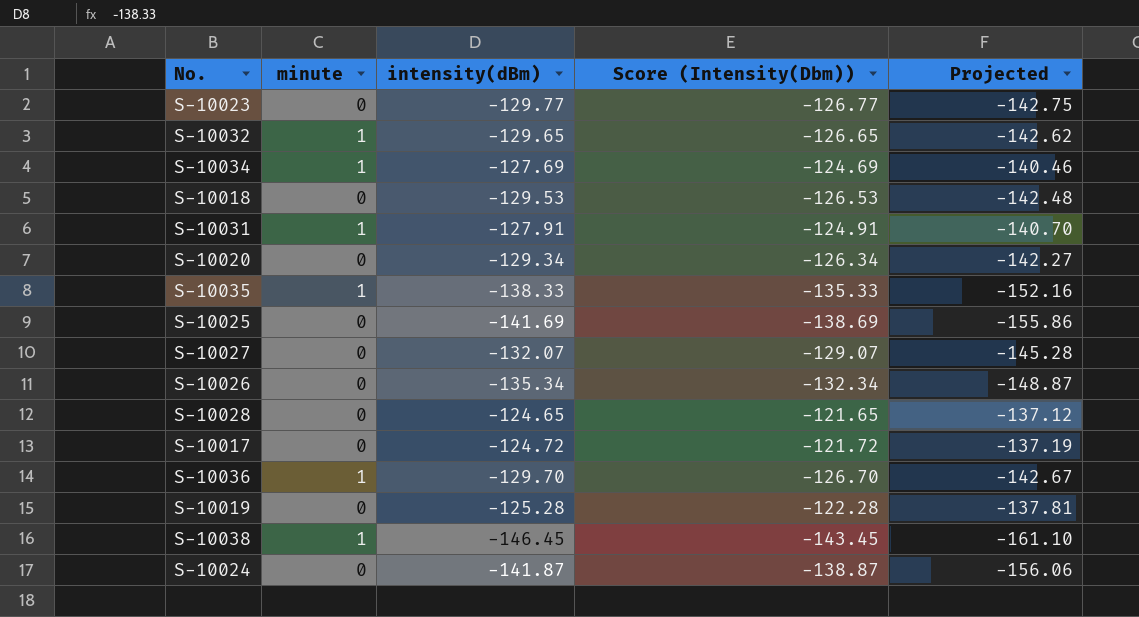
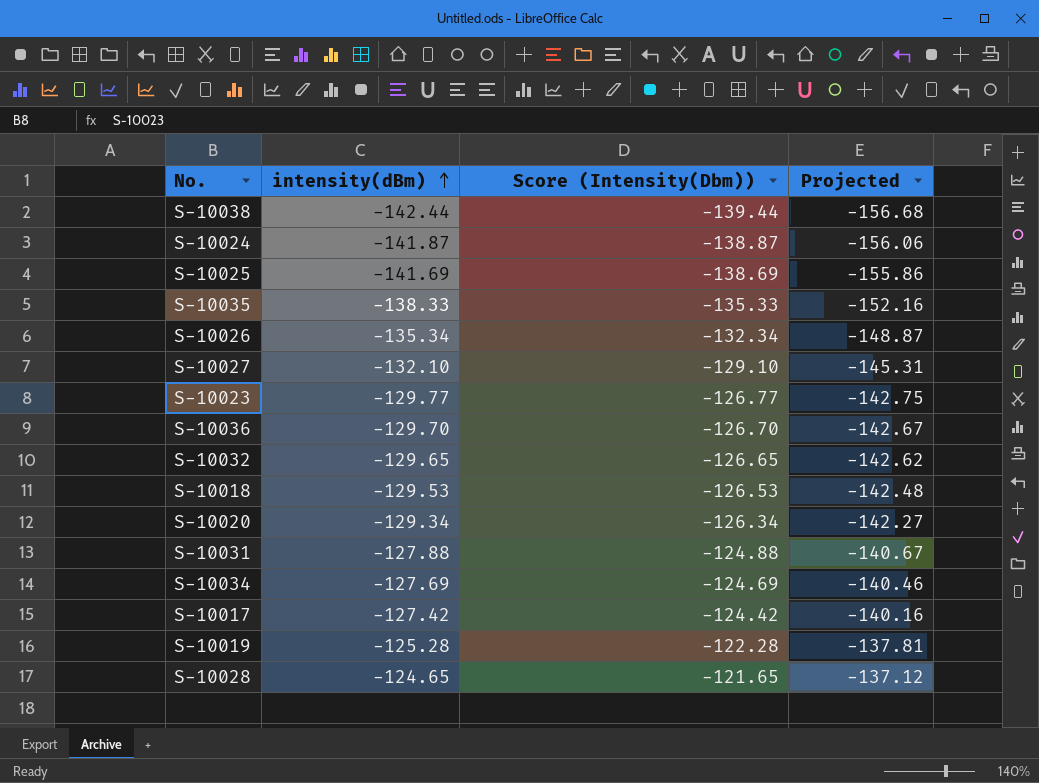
row order: none -> intensity(dBm) ascending
column minute | position: 2 -> none
S-10038 | intensity(dBm): -146.45 -> -142.44
S-10038 | Score (Intensity(Dbm)): -143.45 -> -139.44
S-10038 | Projected: -161.10 -> -156.68
S-10027 | intensity(dBm): -132.07 -> -132.10
S-10027 | Score (Intensity(Dbm)): -129.07 -> -129.10
S-10027 | Projected: -145.28 -> -145.31
S-10031 | intensity(dBm): -127.91 -> -127.88
S-10031 | Score (Intensity(Dbm)): -124.91 -> -124.88
S-10031 | Projected: -140.70 -> -140.67
S-10017 | intensity(dBm): -124.72 -> -127.42
S-10017 | Score (Intensity(Dbm)): -121.72 -> -124.42
S-10017 | Projected: -137.19 -> -140.16

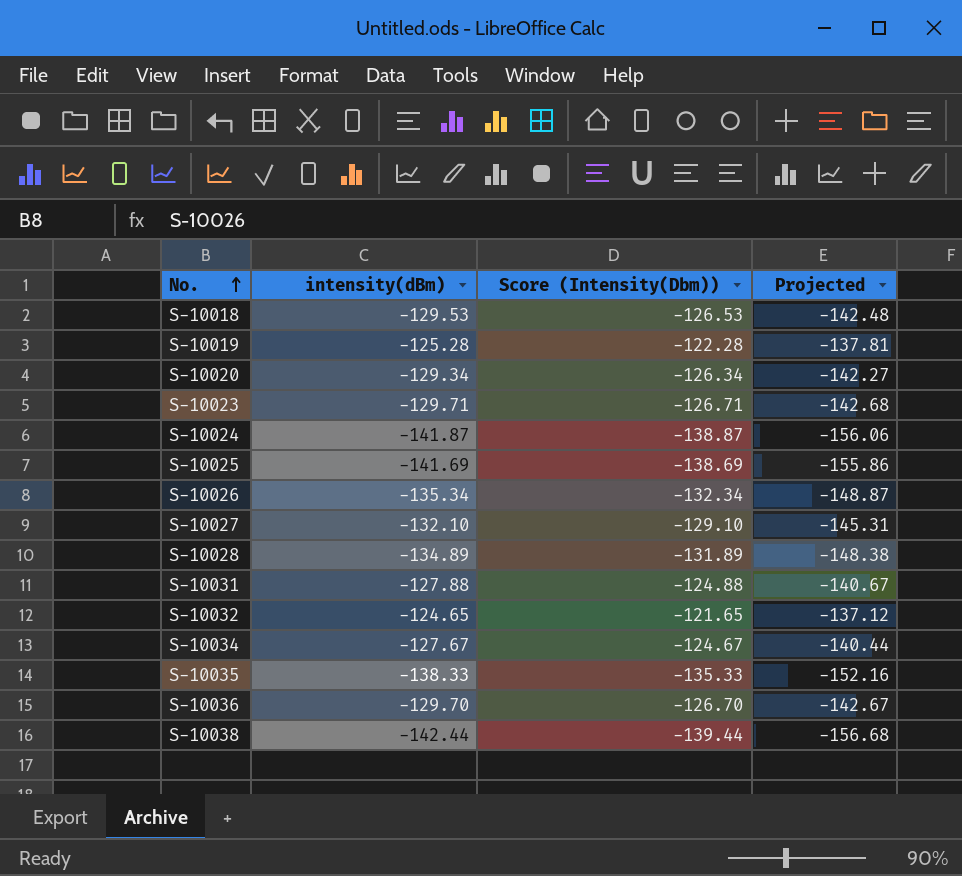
row order: intensity(dBm) ascending -> No. ascending
row S-10017: -127.42 | -124.42 | -140.16 -> none
S-10023 | intensity(dBm): -129.77 -> -129.71
S-10023 | Score (Intensity(Dbm)): -126.77 -> -126.71
S-10023 | Projected: -142.75 -> -142.68
S-10028 | intensity(dBm): -124.65 -> -134.89
S-10028 | Score (Intensity(Dbm)): -121.65 -> -131.89
S-10028 | Projected: -137.12 -> -148.38
S-10032 | intensity(dBm): -129.65 -> -124.65
S-10032 | Score (Intensity(Dbm)): -126.65 -> -121.65
S-10032 | Projected: -142.62 -> -137.12
S-10034 | intensity(dBm): -127.69 -> -127.67
S-10034 | Score (Intensity(Dbm)): -124.69 -> -124.67
S-10034 | Projected: -140.46 -> -140.44

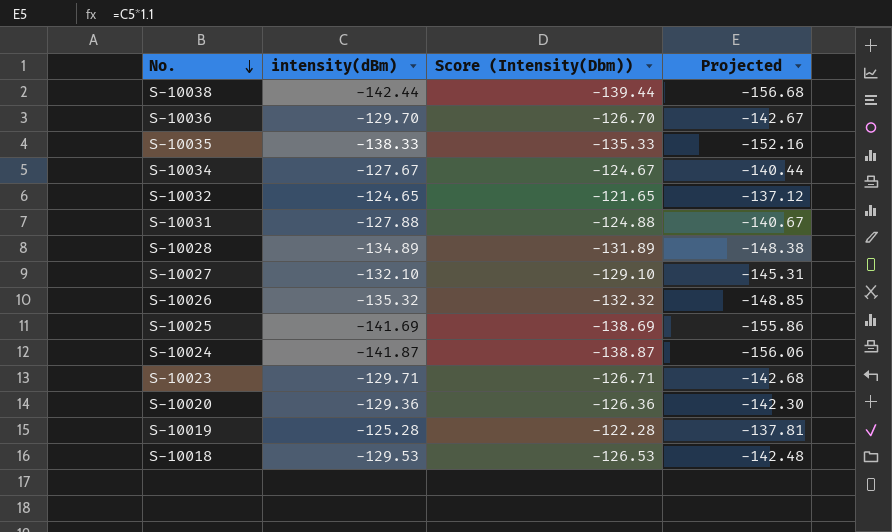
row order: No. ascending -> No. descending
S-10026 | intensity(dBm): -135.34 -> -135.32
S-10026 | Score (Intensity(Dbm)): -132.34 -> -132.32
S-10026 | Projected: -148.87 -> -148.85
S-10020 | intensity(dBm): -129.34 -> -129.36
S-10020 | Score (Intensity(Dbm)): -126.34 -> -126.36
S-10020 | Projected: -142.27 -> -142.30

